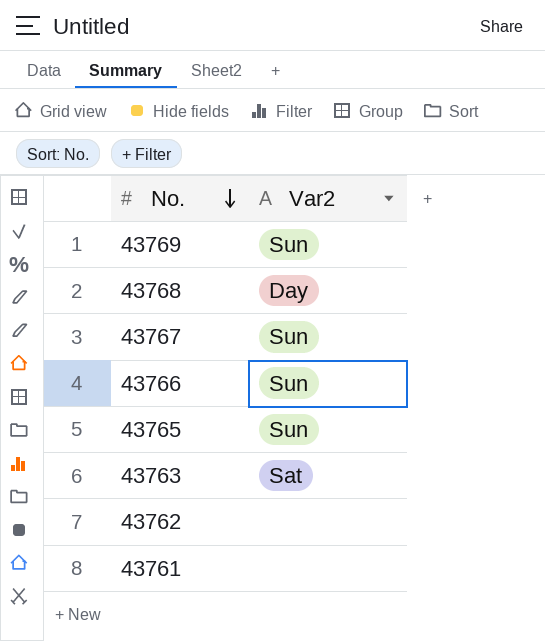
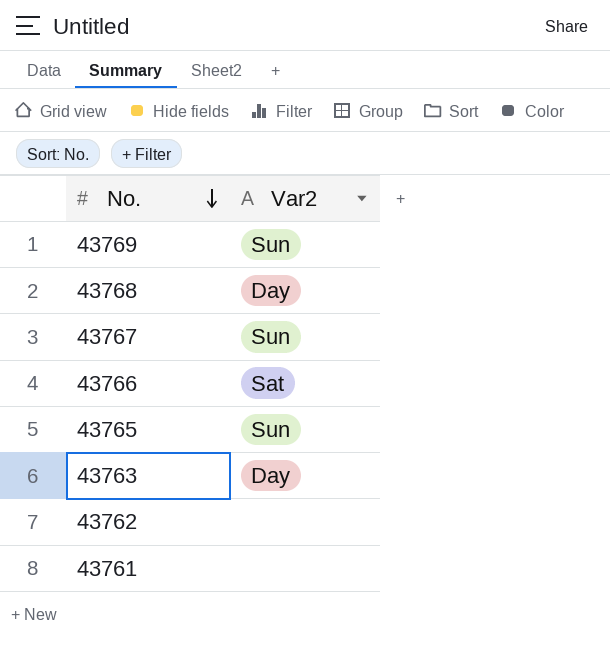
43766 | Var2: Sun -> Sat
43763 | Var2: Sat -> Day

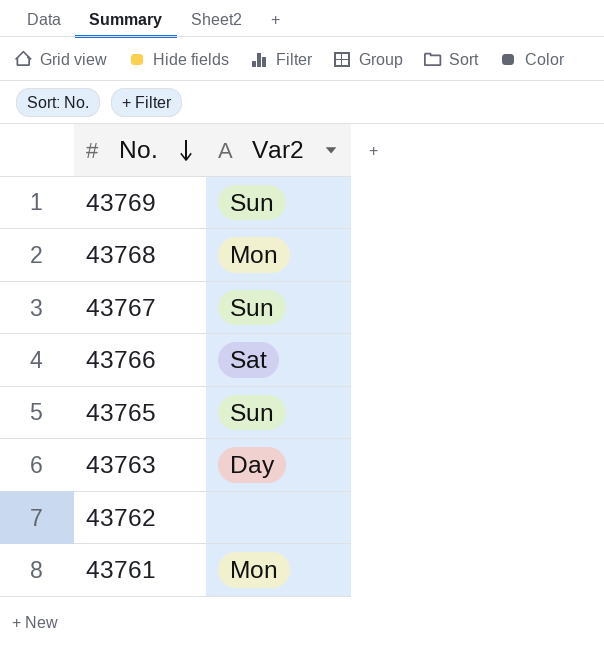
43768 | Var2: Day -> Mon
43761 | Var2: none -> Mon

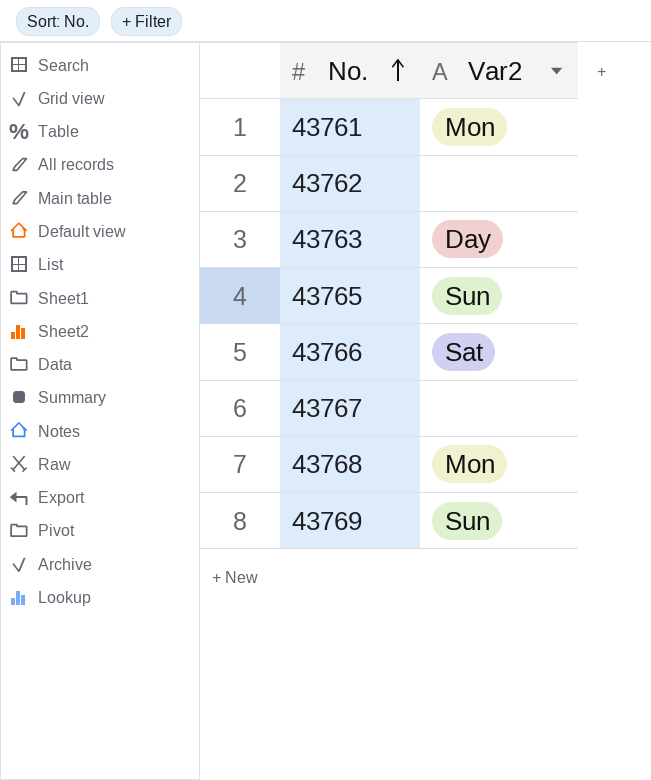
row order: No. descending -> No. ascending
43767 | Var2: Sun -> none

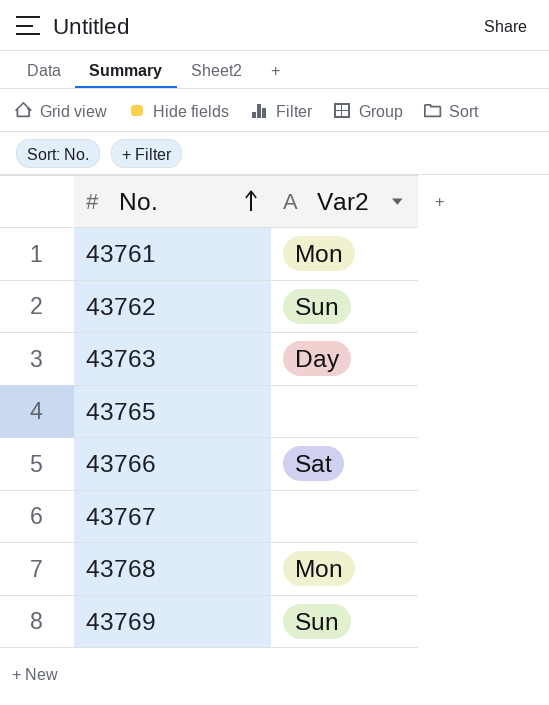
43762 | Var2: none -> Sun
43765 | Var2: Sun -> none

